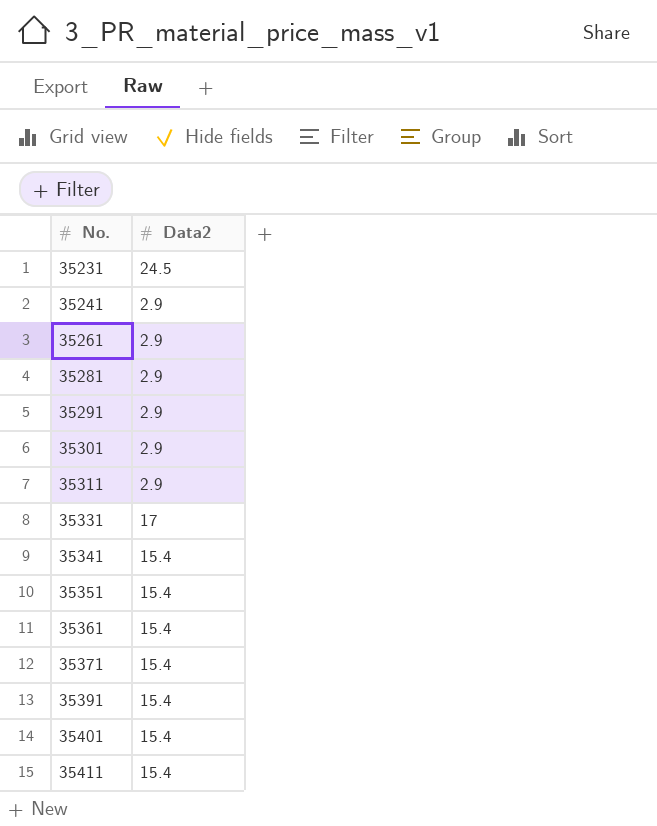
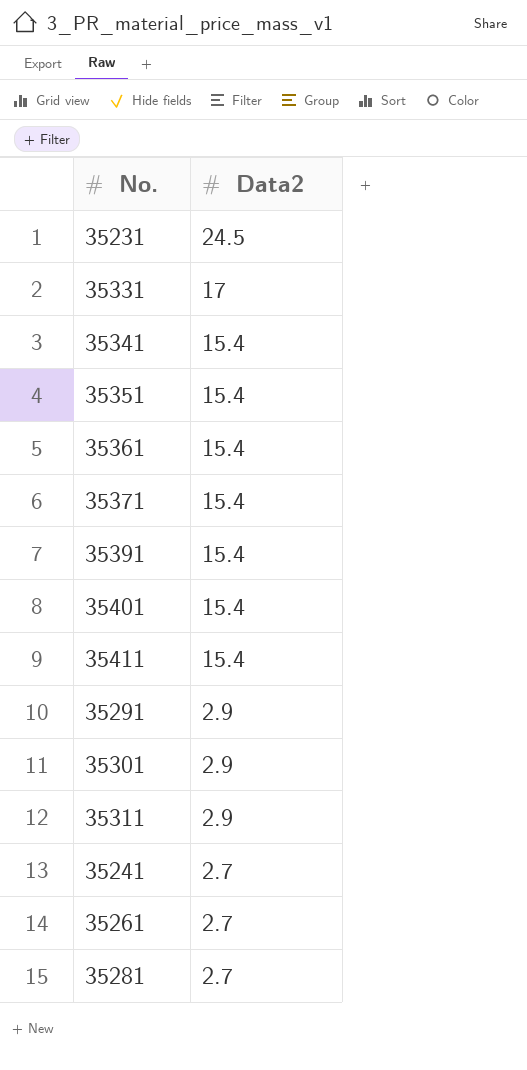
row order: No. ascending -> Data2 descending
35241 | Data2: 2.9 -> 2.7
35261 | Data2: 2.9 -> 2.7
35281 | Data2: 2.9 -> 2.7

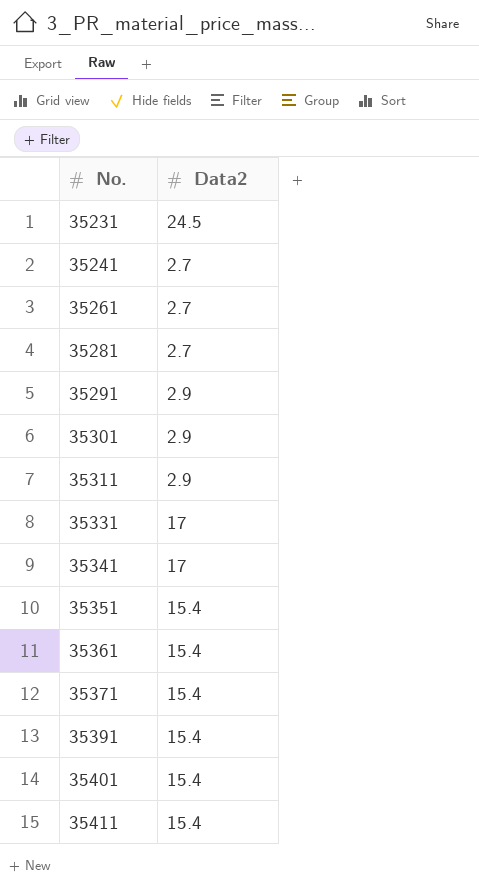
row order: Data2 descending -> No. ascending
35341 | Data2: 15.4 -> 17

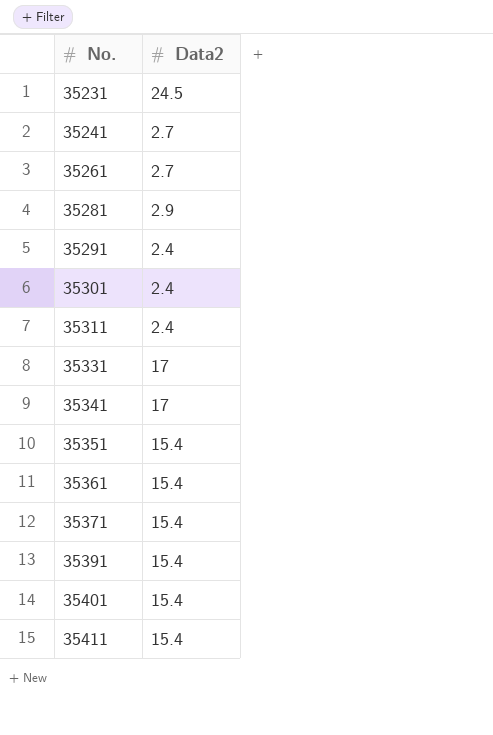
35281 | Data2: 2.7 -> 2.9
35291 | Data2: 2.9 -> 2.4
35301 | Data2: 2.9 -> 2.4
35311 | Data2: 2.9 -> 2.4

